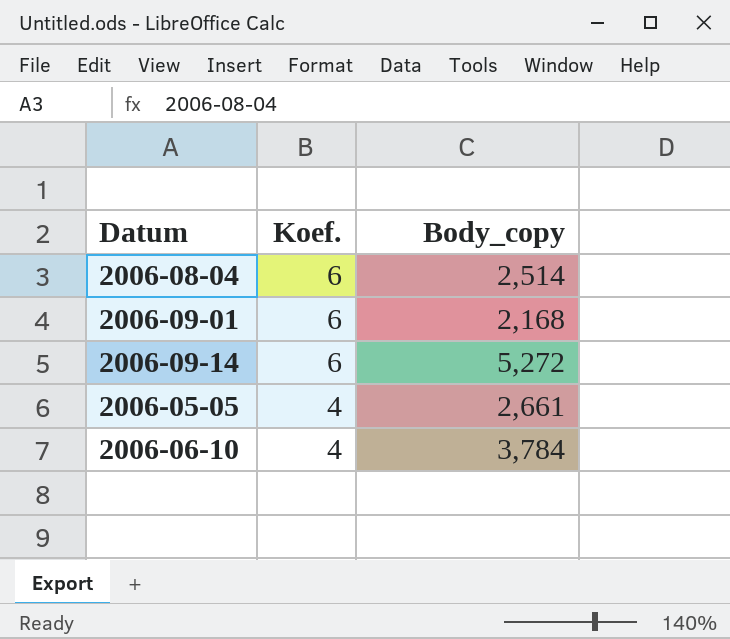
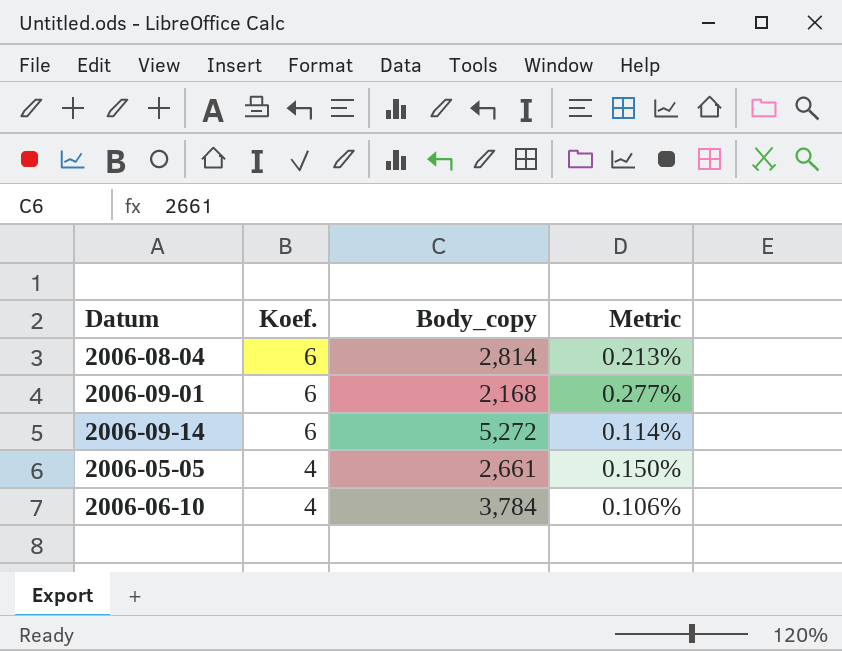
column Metric | formula: none -> [Koef.] / [Body_copy]
2006-08-04 | Body_copy: 2,514 -> 2,814

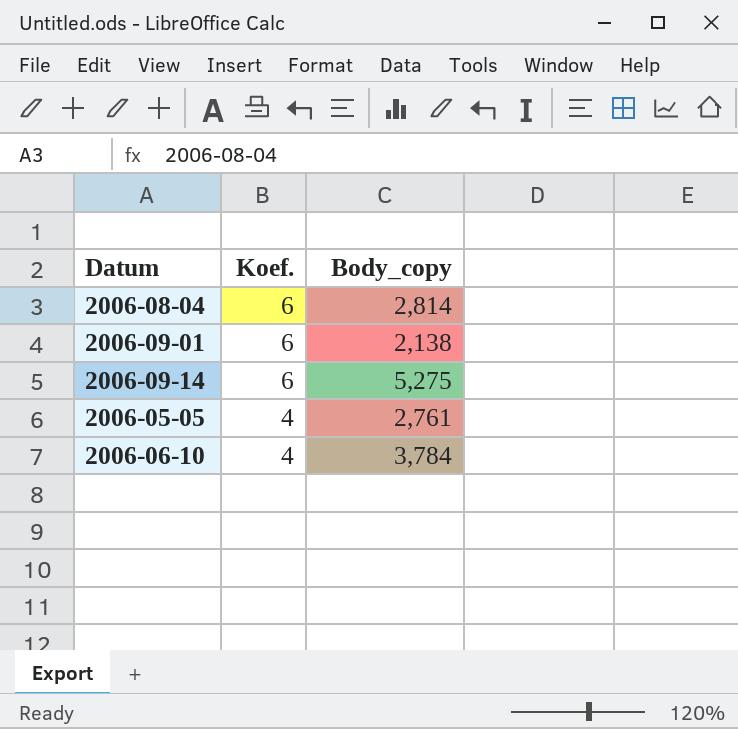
column Metric | formula: [Koef.] / [Body_copy] -> none
2006-09-01 | Body_copy: 2,168 -> 2,138
2006-09-14 | Body_copy: 5,272 -> 5,275
2006-05-05 | Body_copy: 2,661 -> 2,761

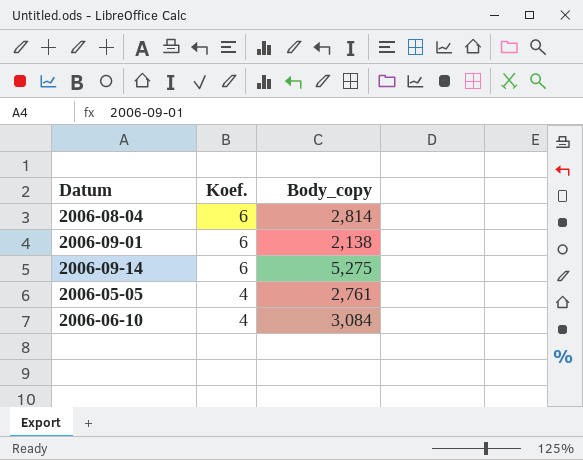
2006-06-10 | Body_copy: 3,784 -> 3,084

